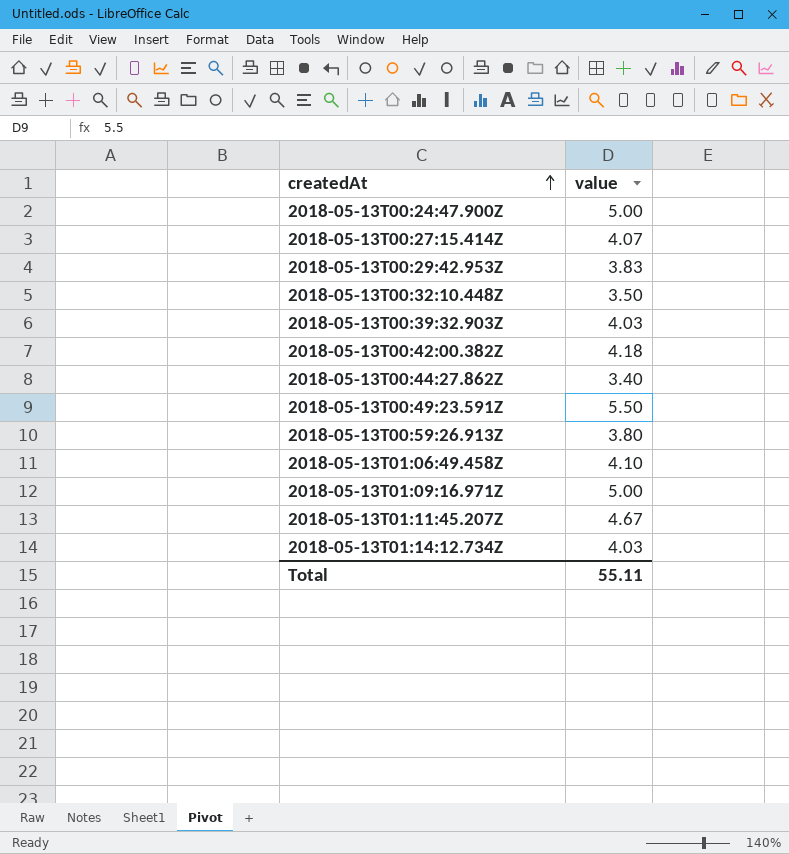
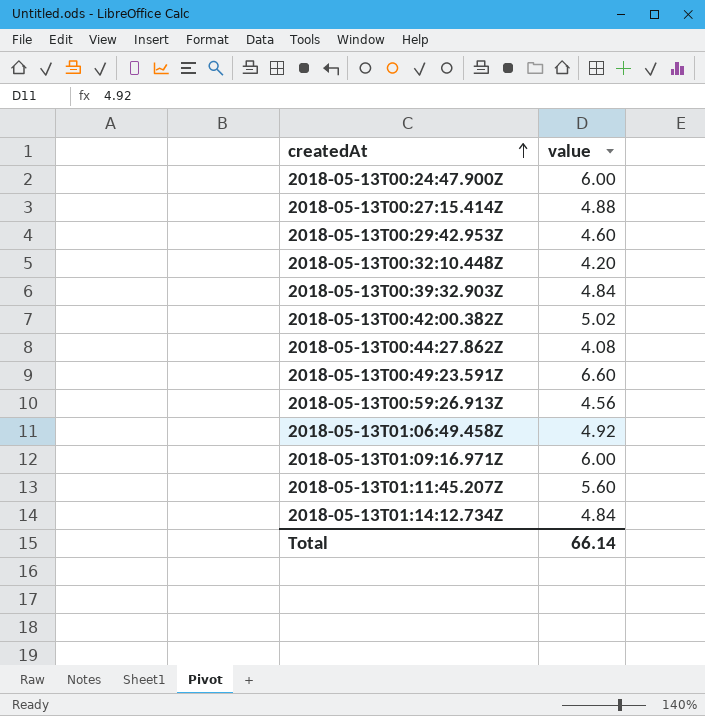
2018-05-13T00:24:47.900Z | value: 5.00 -> 6.00
2018-05-13T00:27:15.414Z | value: 4.07 -> 4.88
2018-05-13T00:29:42.953Z | value: 3.83 -> 4.60
2018-05-13T00:32:10.448Z | value: 3.50 -> 4.20
2018-05-13T00:39:32.903Z | value: 4.03 -> 4.84
2018-05-13T00:42:00.382Z | value: 4.18 -> 5.02
2018-05-13T00:44:27.862Z | value: 3.40 -> 4.08
2018-05-13T00:49:23.591Z | value: 5.50 -> 6.60
2018-05-13T00:59:26.913Z | value: 3.80 -> 4.56
2018-05-13T01:06:49.458Z | value: 4.10 -> 4.92
2018-05-13T01:09:16.971Z | value: 5.00 -> 6.00
2018-05-13T01:11:45.207Z | value: 4.67 -> 5.60
2018-05-13T01:14:12.734Z | value: 4.03 -> 4.84
Total | value: 55.11 -> 66.14

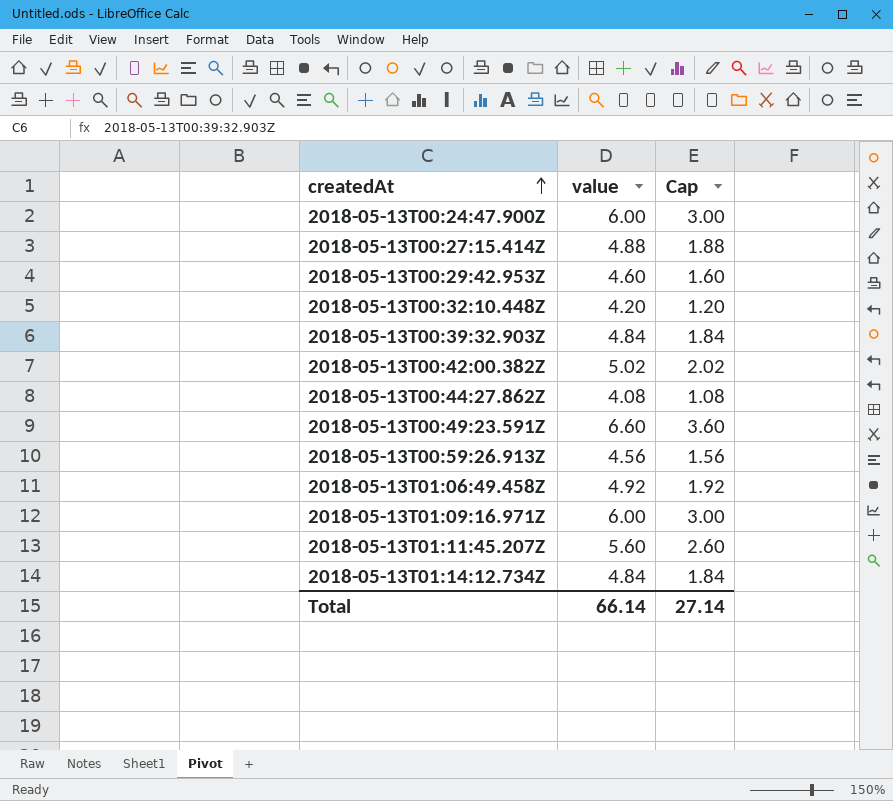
column Cap | formula: none -> [value] - 3

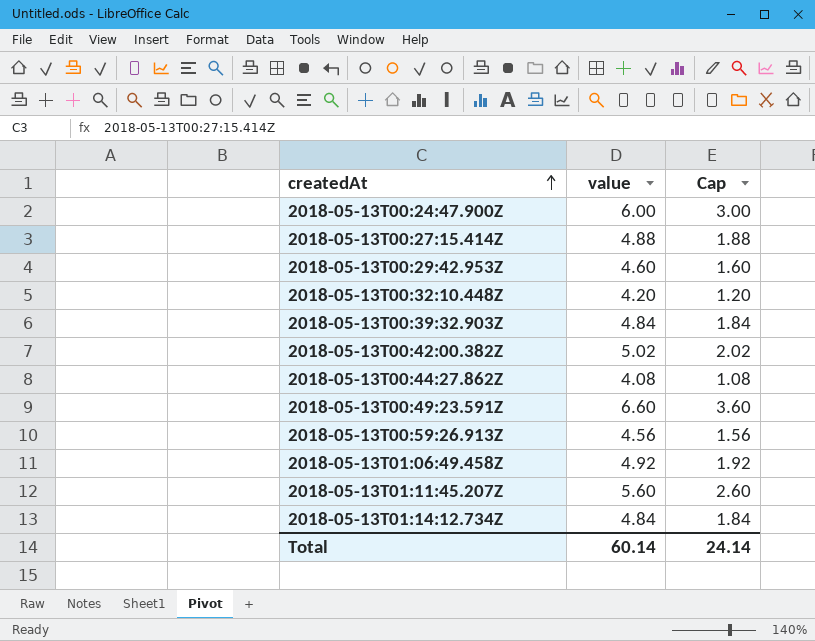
row 2018-05-13T01:09:16.971Z: 6.00 | 3.00 -> none
Total | value: 66.14 -> 60.14
Total | Cap: 27.14 -> 24.14

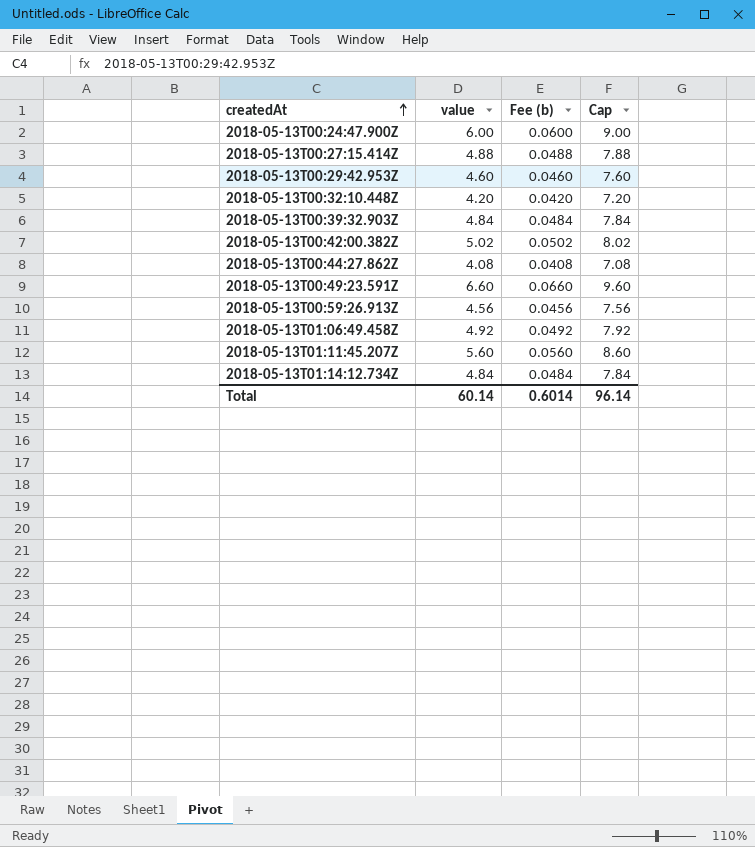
column Fee (b) | formula: none -> [value] * 0.01
column Cap | formula: [value] - 3 -> [value] + 3
Total | Cap: 24.14 -> 96.14

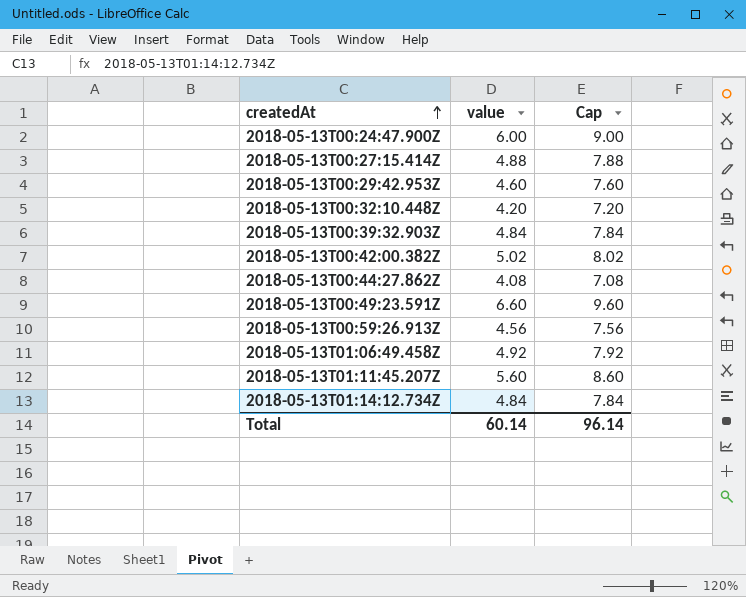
column Fee (b) | formula: [value] * 0.01 -> none

